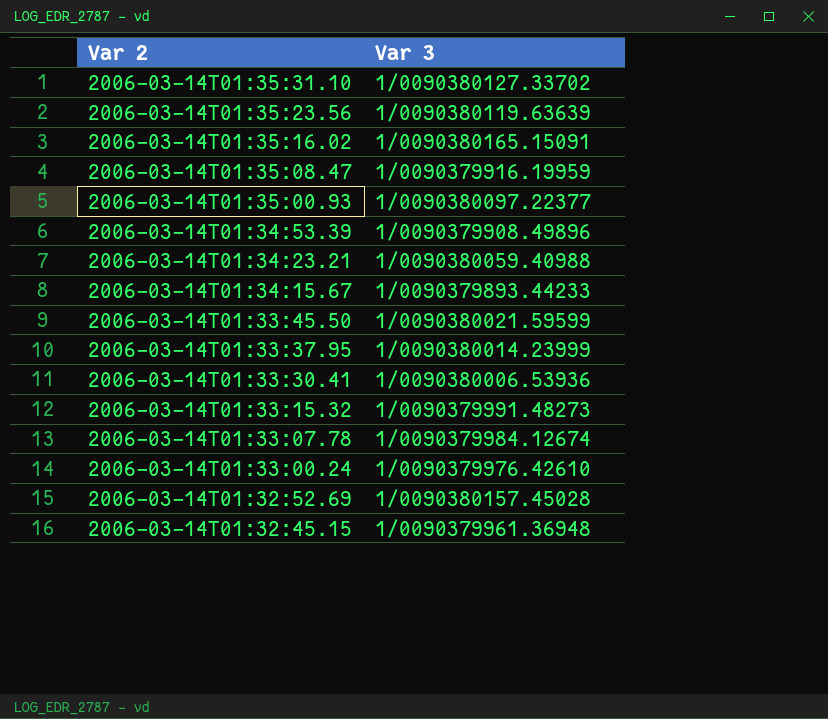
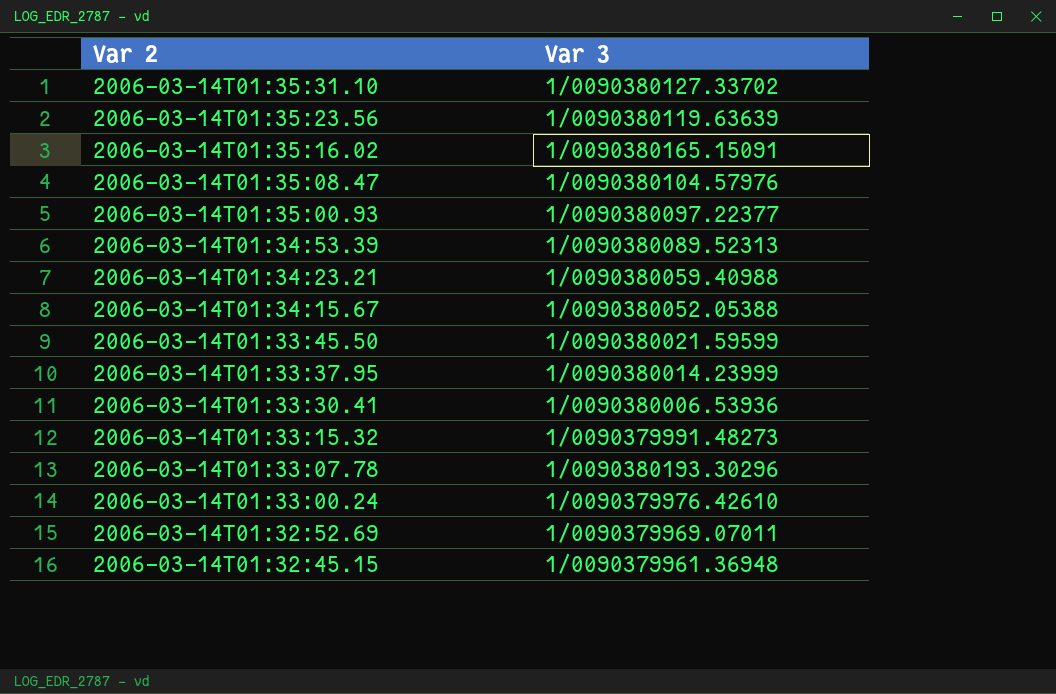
2006-03-14T01:35:08.47 | Var 3: 1/0090379916.19959 -> 1/0090380104.57976
2006-03-14T01:34:53.39 | Var 3: 1/0090379908.49896 -> 1/0090380089.52313
2006-03-14T01:34:15.67 | Var 3: 1/0090379893.44233 -> 1/0090380052.05388
2006-03-14T01:33:07.78 | Var 3: 1/0090379984.12674 -> 1/0090380193.30296
2006-03-14T01:32:52.69 | Var 3: 1/0090380157.45028 -> 1/0090379969.07011

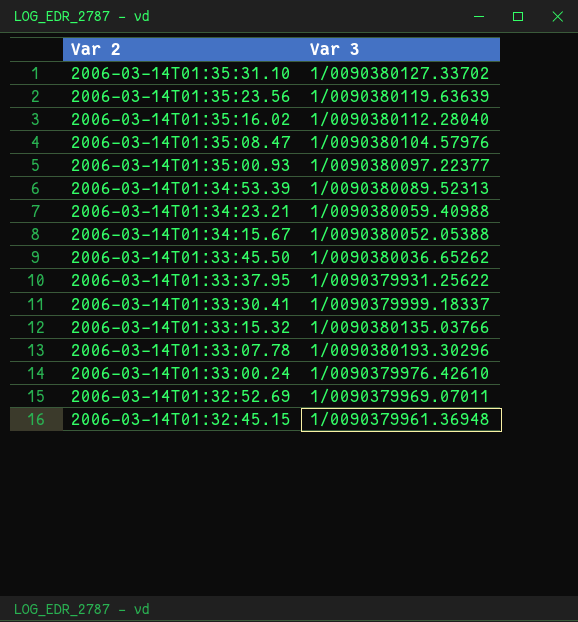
2006-03-14T01:35:16.02 | Var 3: 1/0090380165.15091 -> 1/0090380112.28040
2006-03-14T01:33:45.50 | Var 3: 1/0090380021.59599 -> 1/0090380036.65262
2006-03-14T01:33:37.95 | Var 3: 1/0090380014.23999 -> 1/0090379931.25622
2006-03-14T01:33:30.41 | Var 3: 1/0090380006.53936 -> 1/0090379999.18337
2006-03-14T01:33:15.32 | Var 3: 1/0090379991.48273 -> 1/0090380135.03766

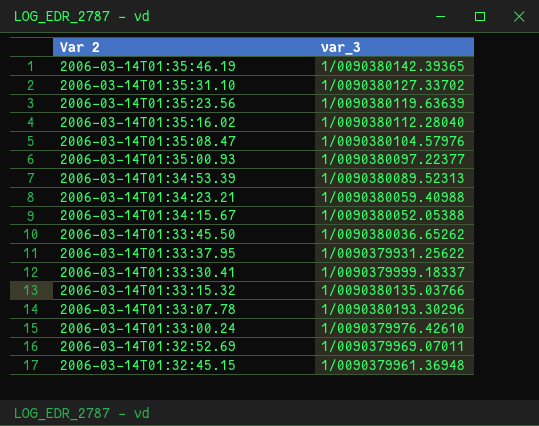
column name: Var 3 -> var_3
row 2006-03-14T01:35:46.19: none -> 1/0090380142.39365

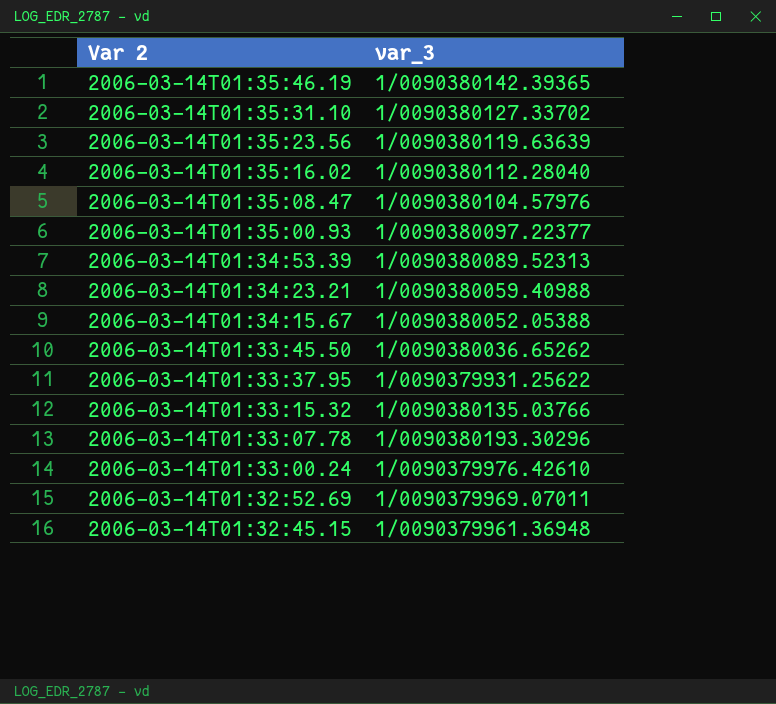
row 2006-03-14T01:33:30.41: 1/0090379999.18337 -> none

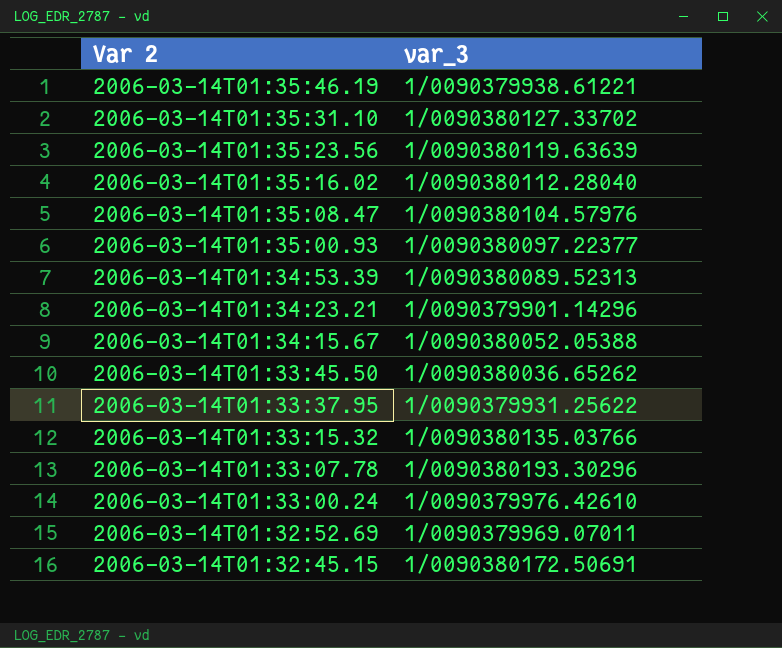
2006-03-14T01:35:46.19 | var_3: 1/0090380142.39365 -> 1/0090379938.61221
2006-03-14T01:34:23.21 | var_3: 1/0090380059.40988 -> 1/0090379901.14296
2006-03-14T01:32:45.15 | var_3: 1/0090379961.36948 -> 1/0090380172.50691

